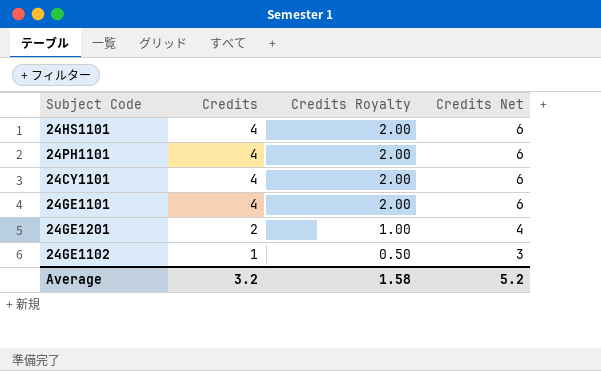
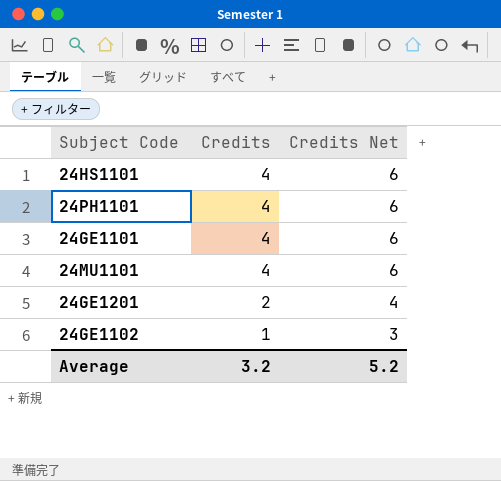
column Credits Royalty | formula: [Credits] * 0.5 -> none
row 24CY1101: 4 | 2.00 | 6 -> none
row 24MU1101: none -> 4 | 6

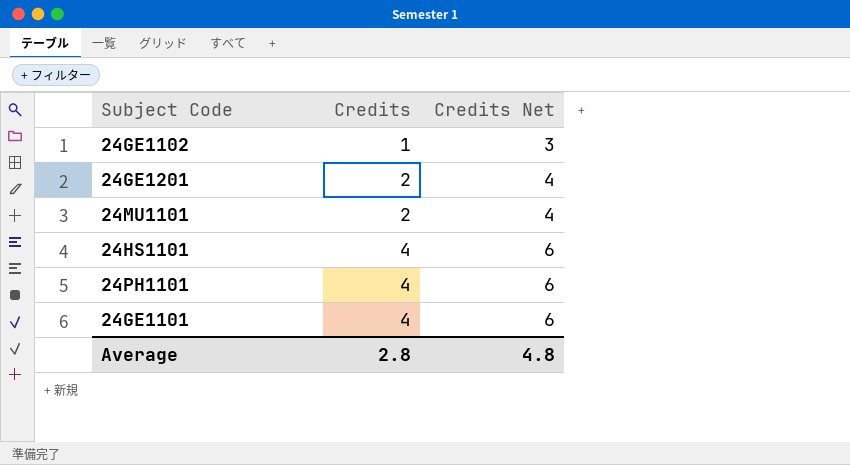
row order: Credits descending -> Credits ascending
24MU1101 | Credits: 4 -> 2
24MU1101 | Credits Net: 6 -> 4
Average | Credits: 3.2 -> 2.8
Average | Credits Net: 5.2 -> 4.8

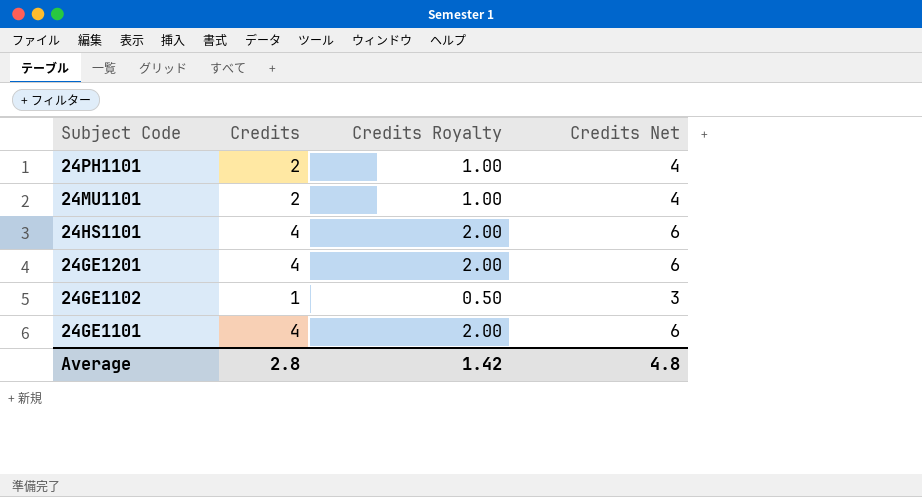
row order: Credits ascending -> Subject Code descending
column Credits Royalty | formula: none -> [Credits] * 0.5
24PH1101 | Credits: 4 -> 2
24PH1101 | Credits Net: 6 -> 4
24GE1201 | Credits: 2 -> 4
24GE1201 | Credits Net: 4 -> 6

